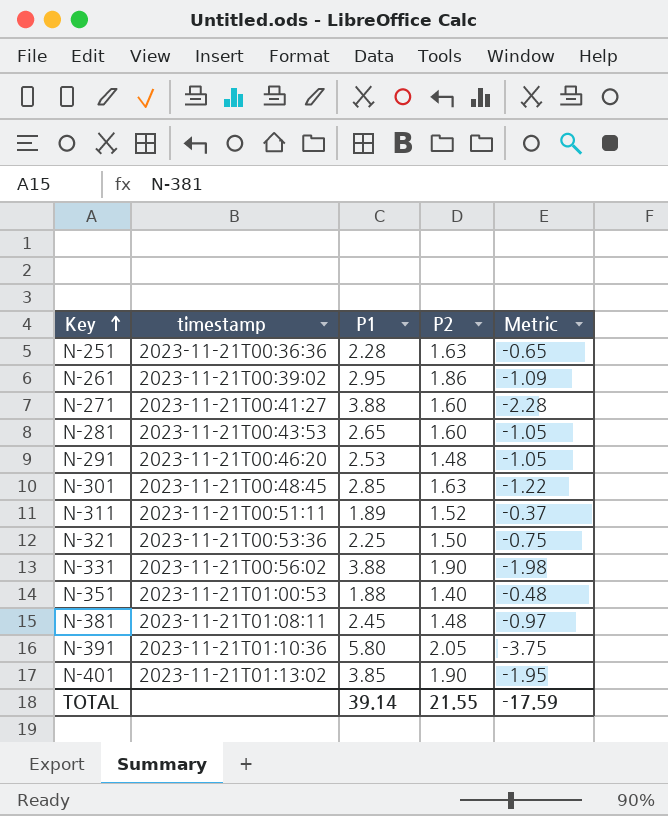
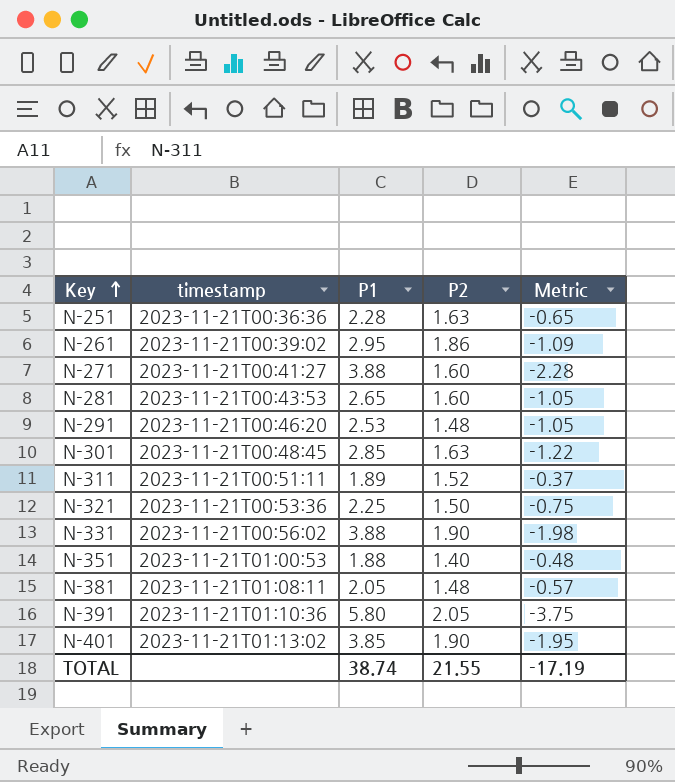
N-381 | P1: 2.45 -> 2.05
N-381 | Metric: -0.97 -> -0.57
TOTAL | P1: 39.14 -> 38.74
TOTAL | Metric: -17.59 -> -17.19

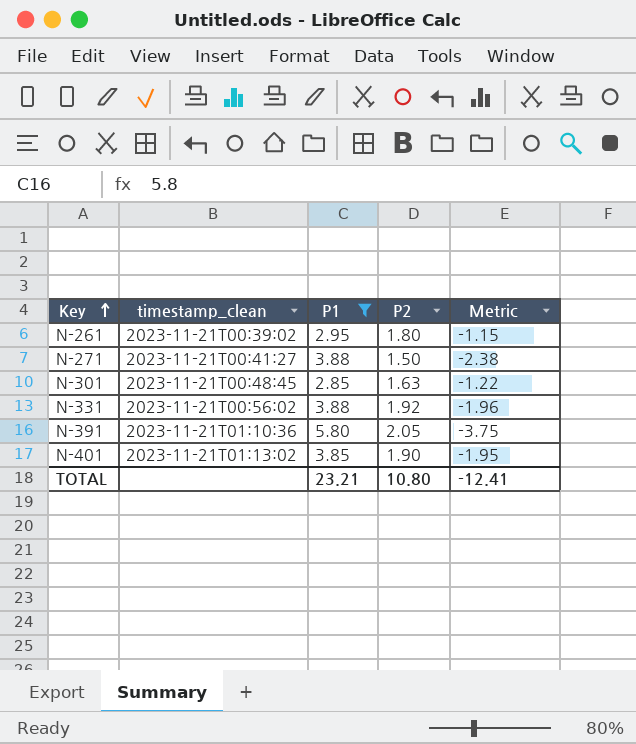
filter: none -> P1 >= 2.85
column name: timestamp -> timestamp_clean
N-261 | P2: 1.86 -> 1.80
N-261 | Metric: -1.09 -> -1.15
N-271 | P2: 1.60 -> 1.50
N-271 | Metric: -2.28 -> -2.38
N-331 | P2: 1.90 -> 1.92
N-331 | Metric: -1.98 -> -1.96
TOTAL | P1: 38.74 -> 23.21
TOTAL | P2: 21.55 -> 10.80
TOTAL | Metric: -17.19 -> -12.41

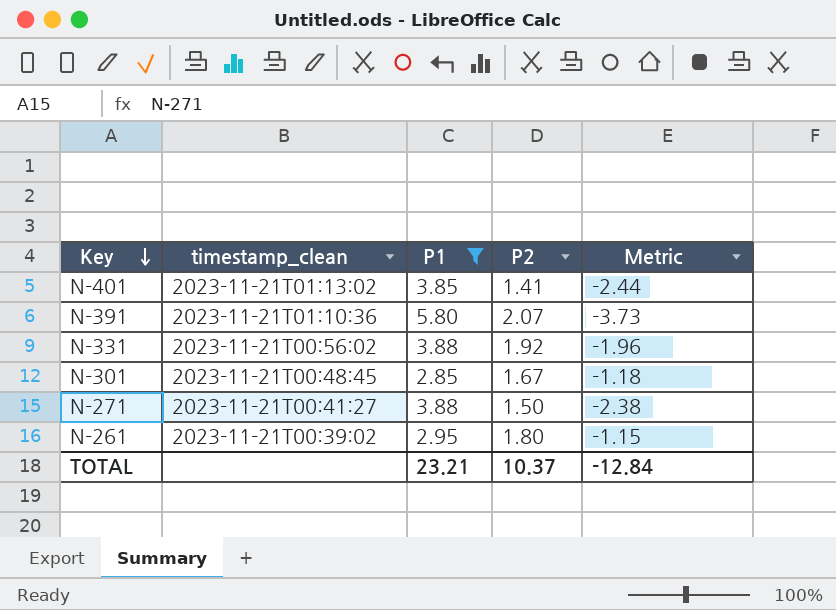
row order: Key ascending -> Key descending
N-401 | P2: 1.90 -> 1.41
N-401 | Metric: -1.95 -> -2.44
N-391 | P2: 2.05 -> 2.07
N-391 | Metric: -3.75 -> -3.73
N-301 | P2: 1.63 -> 1.67
N-301 | Metric: -1.22 -> -1.18
TOTAL | P2: 10.80 -> 10.37
TOTAL | Metric: -12.41 -> -12.84

